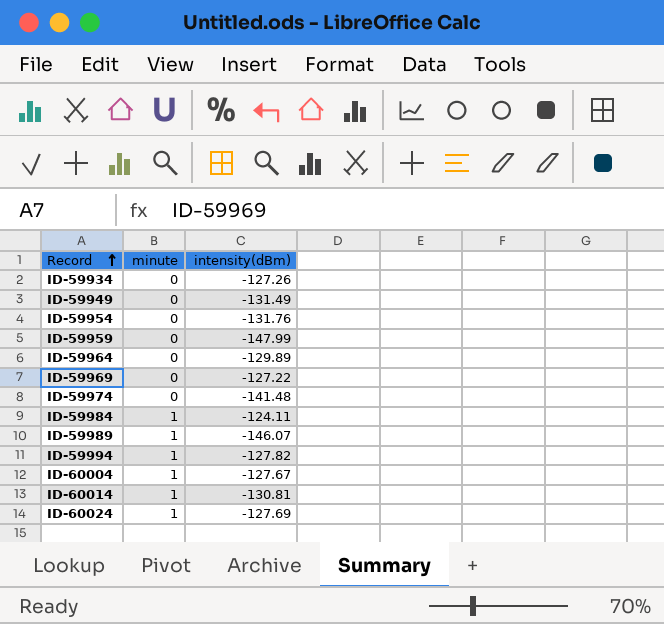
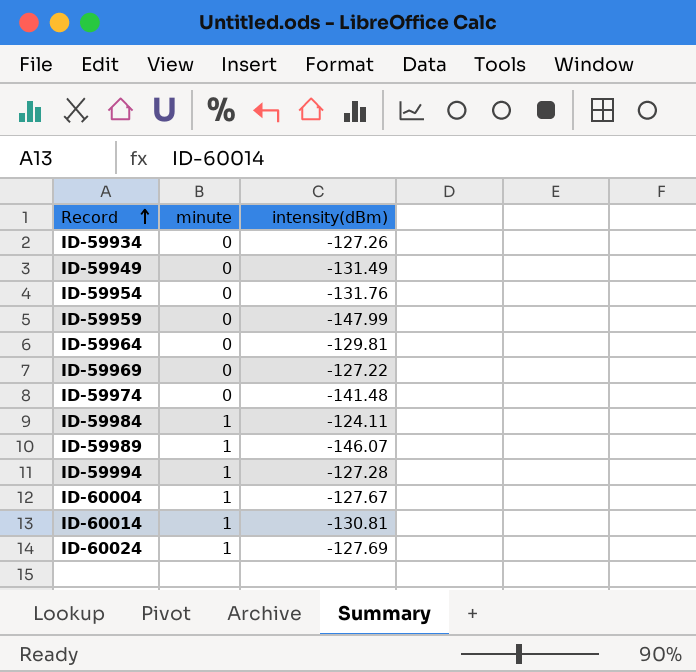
ID-59964 | intensity(dBm): -129.89 -> -129.81
ID-59994 | intensity(dBm): -127.82 -> -127.28

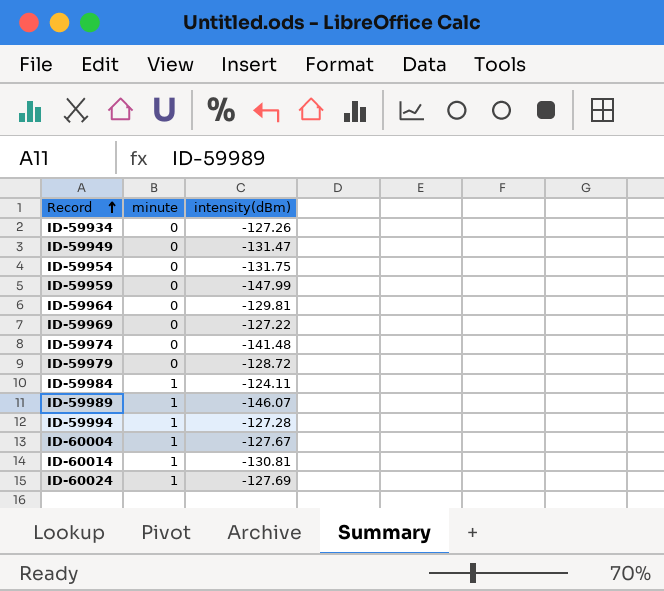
ID-59949 | intensity(dBm): -131.49 -> -131.47
ID-59954 | intensity(dBm): -131.76 -> -131.75
row ID-59979: none -> 0 | -128.72

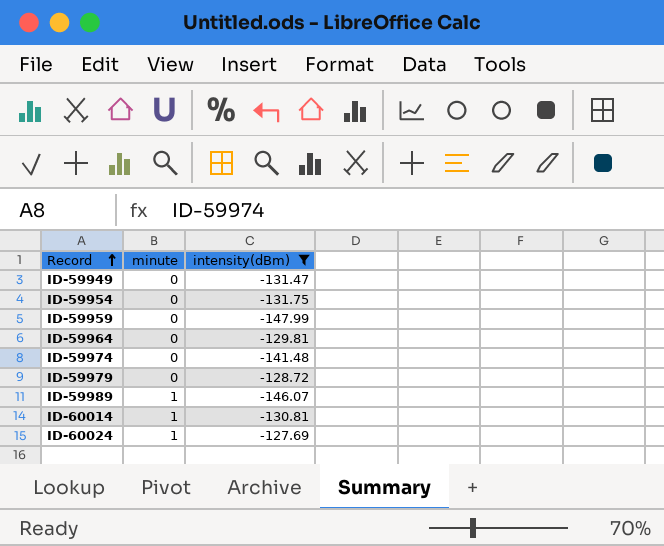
filter: none -> intensity(dBm) <= -127.69

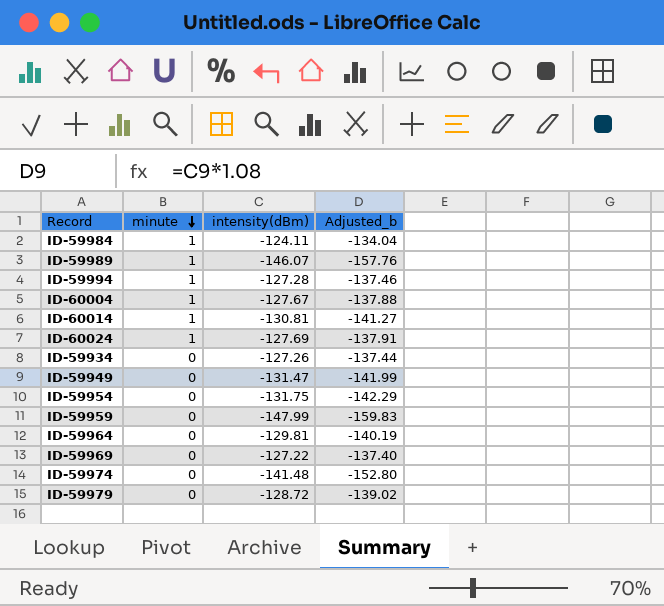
filter: intensity(dBm) <= -127.69 -> none
row order: Record ascending -> minute descending
column Adjusted_b | formula: none -> [intensity(dBm)] * 1.08

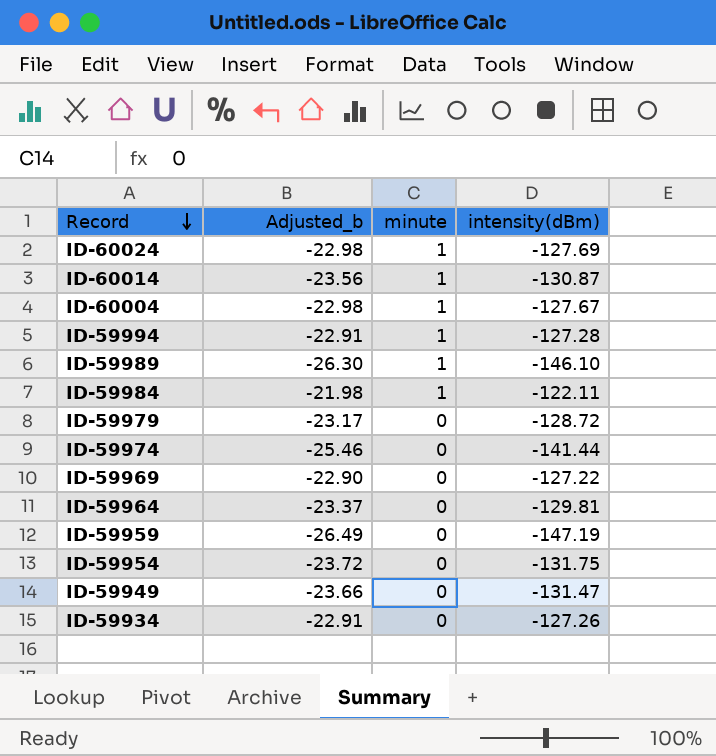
row order: minute descending -> Record descending
column Adjusted_b | formula: [intensity(dBm)] * 1.08 -> [intensity(dBm)] * 0.18
column Adjusted_b | position: 4 -> 2
ID-60014 | intensity(dBm): -130.81 -> -130.87
ID-59989 | intensity(dBm): -146.07 -> -146.10
ID-59984 | intensity(dBm): -124.11 -> -122.11
ID-59974 | intensity(dBm): -141.48 -> -141.44
ID-59959 | intensity(dBm): -147.99 -> -147.19

